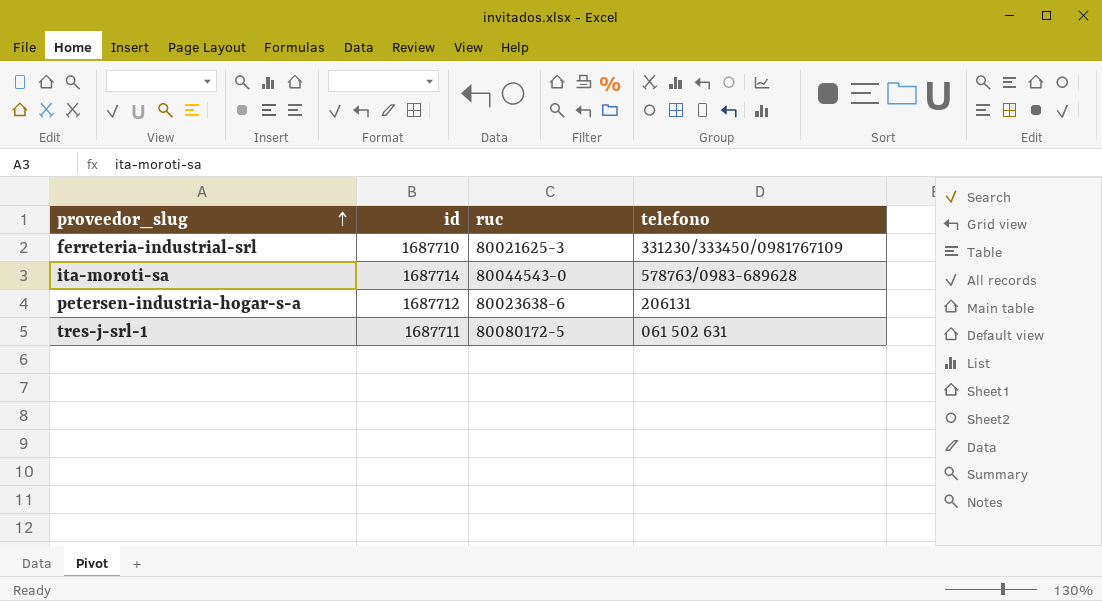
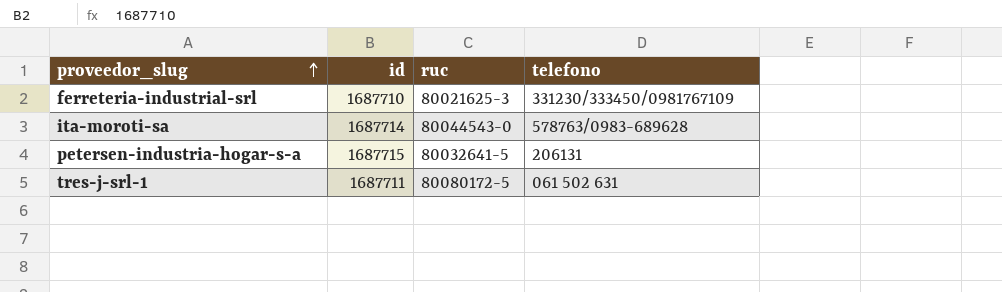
petersen-industria-hogar-s-a | id: 1687712 -> 1687715
petersen-industria-hogar-s-a | ruc: 80023638-6 -> 80032641-5

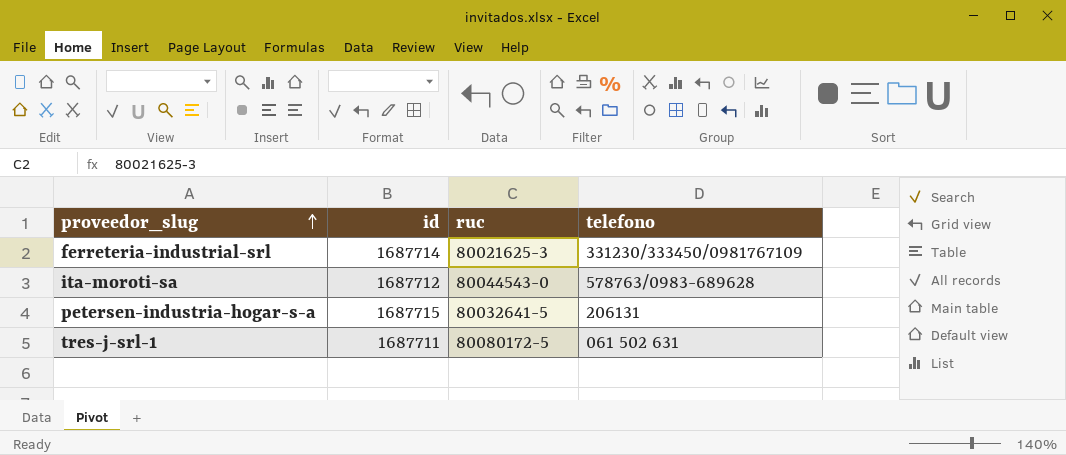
ferreteria-industrial-srl | id: 1687710 -> 1687714
ita-moroti-sa | id: 1687714 -> 1687712

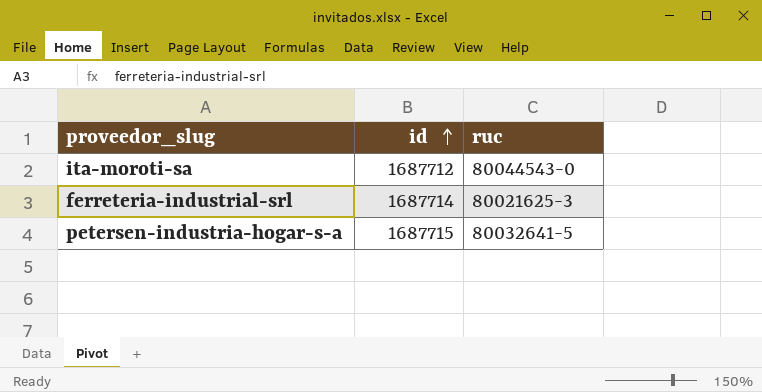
row order: proveedor_slug ascending -> id ascending
column telefono | position: 4 -> none
row tres-j-srl-1: 1687711 | 80080172-5 | 061 502 631 -> none

